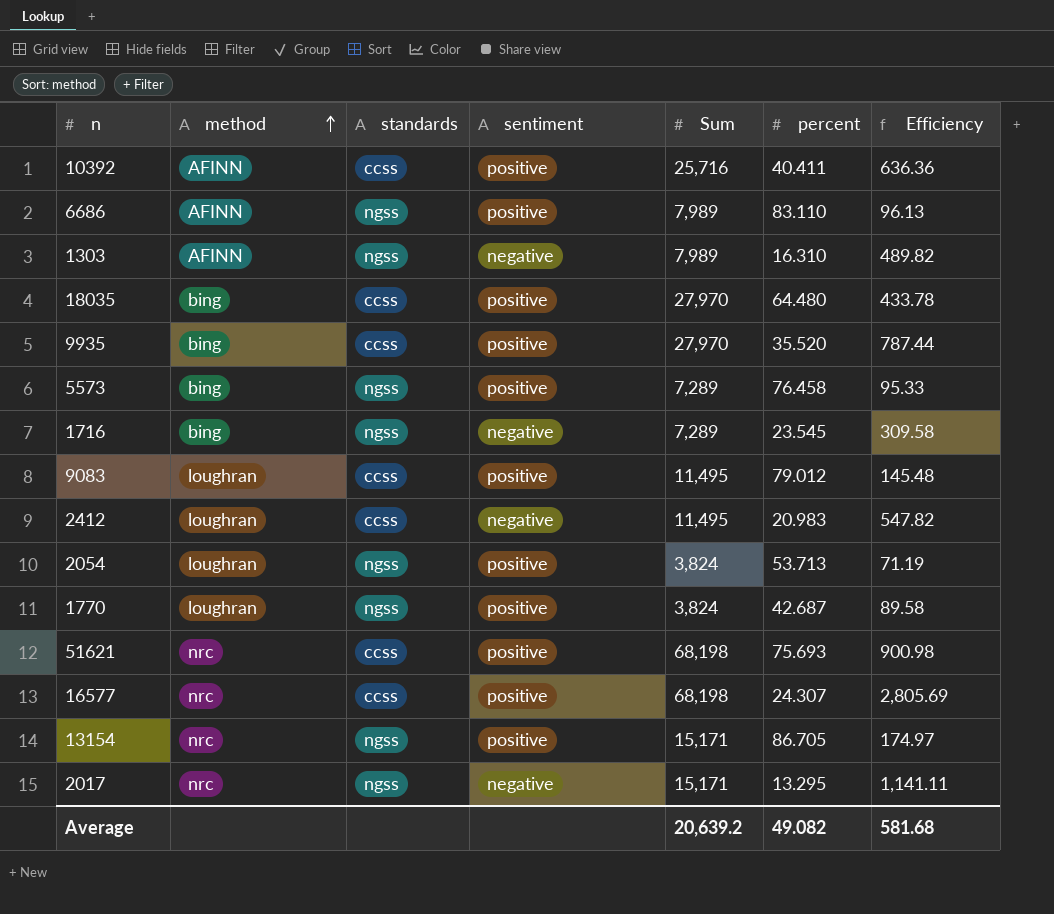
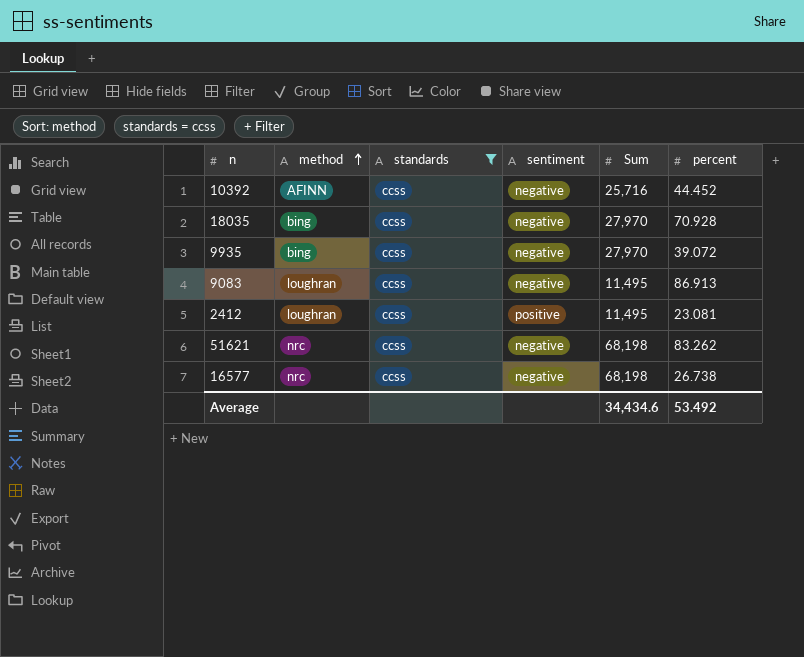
filter: none -> standards = ccss
column Efficiency | formula: [Sum] / [percent] -> none
10392 | sentiment: positive -> negative
10392 | percent: 40.411 -> 44.452
18035 | sentiment: positive -> negative
18035 | percent: 64.480 -> 70.928
9935 | sentiment: positive -> negative
9935 | percent: 35.520 -> 39.072
9083 | sentiment: positive -> negative
9083 | percent: 79.012 -> 86.913
2412 | sentiment: negative -> positive
2412 | percent: 20.983 -> 23.081
51621 | sentiment: positive -> negative
51621 | percent: 75.693 -> 83.262
16577 | sentiment: positive -> negative
16577 | percent: 24.307 -> 26.738
Average | Sum: 20,639.2 -> 34,434.6
Average | percent: 49.082 -> 53.492

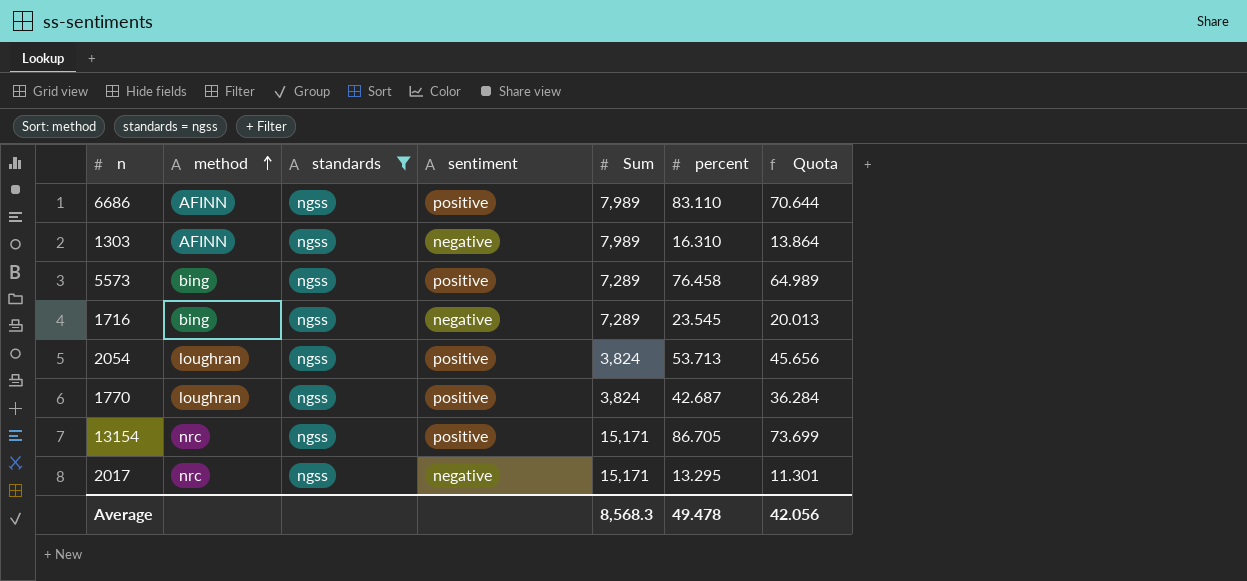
filter: standards = ccss -> standards = ngss
column Quota | formula: none -> [percent] * 0.85
Average | Sum: 34,434.6 -> 8,568.3
Average | percent: 53.492 -> 49.478

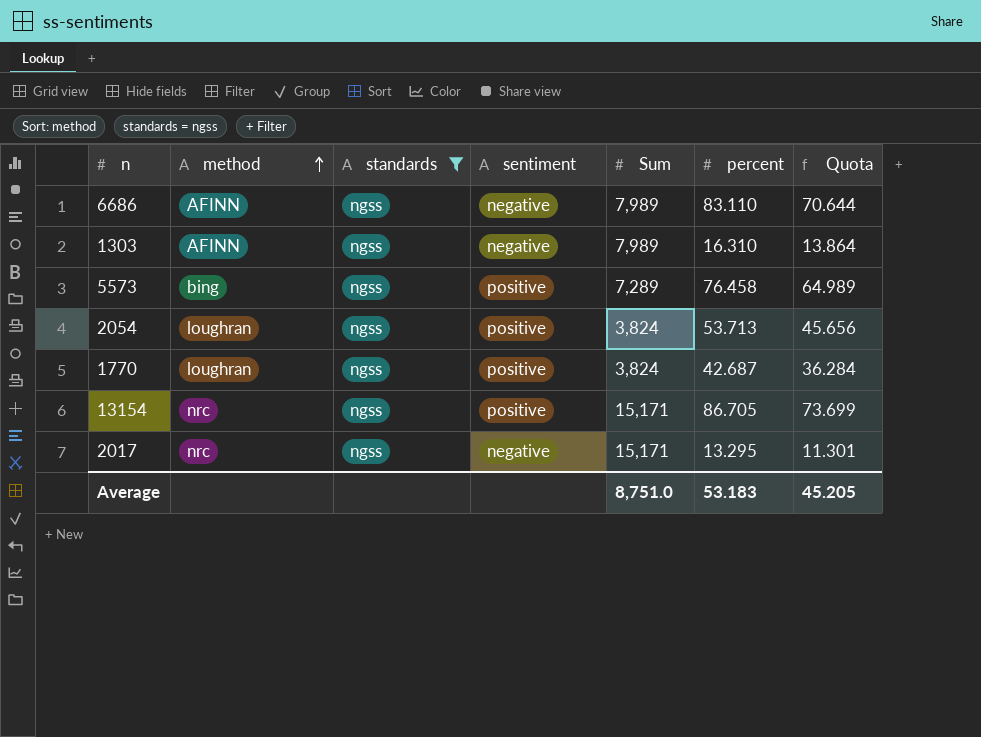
row 1716: bing | ngss | negative | 7,289 | 23.545 | 20.013 -> none
6686 | sentiment: positive -> negative
Average | Sum: 8,568.3 -> 8,751.0
Average | percent: 49.478 -> 53.183
Average | Quota: 42.056 -> 45.205

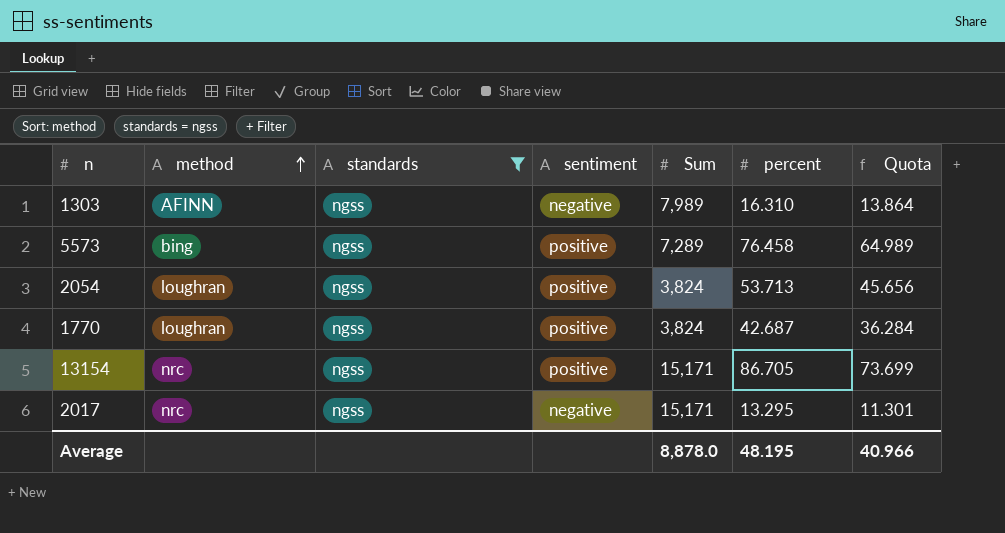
row 6686: AFINN | ngss | negative | 7,989 | 83.110 | 70.644 -> none
Average | Sum: 8,751.0 -> 8,878.0
Average | percent: 53.183 -> 48.195
Average | Quota: 45.205 -> 40.966

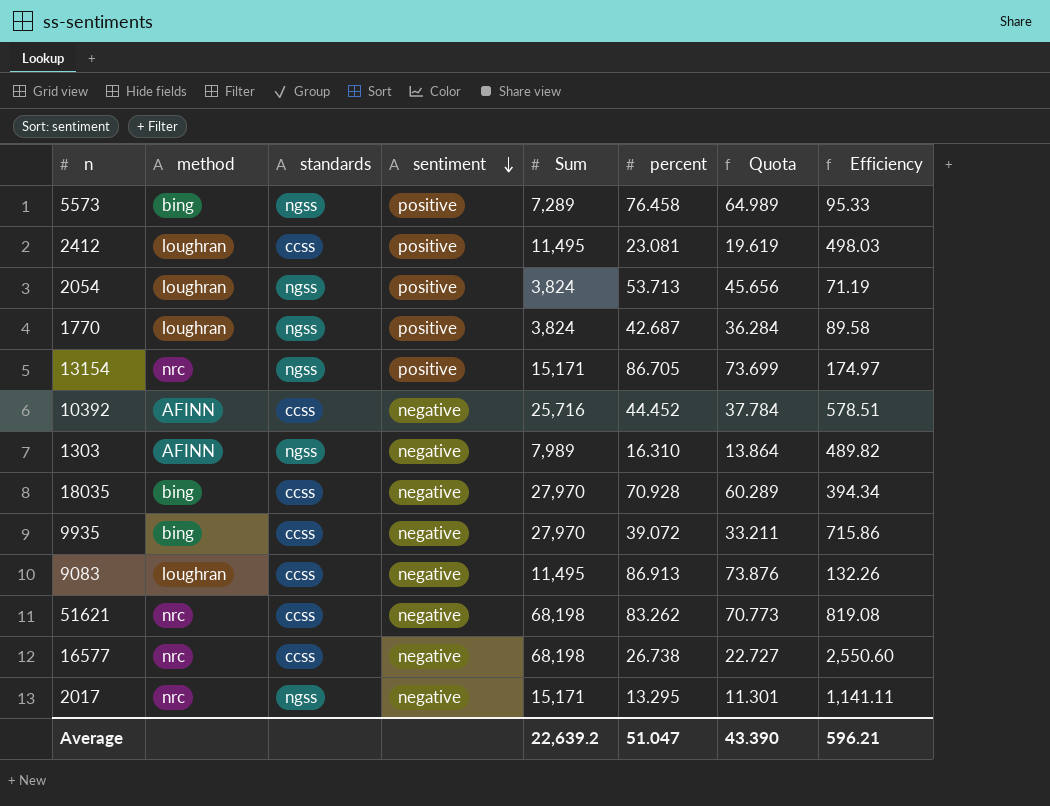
filter: standards = ngss -> none
row order: method ascending -> sentiment descending
column Efficiency | formula: none -> [Sum] / [percent]
Average | Sum: 8,878.0 -> 22,639.2
Average | percent: 48.195 -> 51.047
Average | Quota: 40.966 -> 43.390

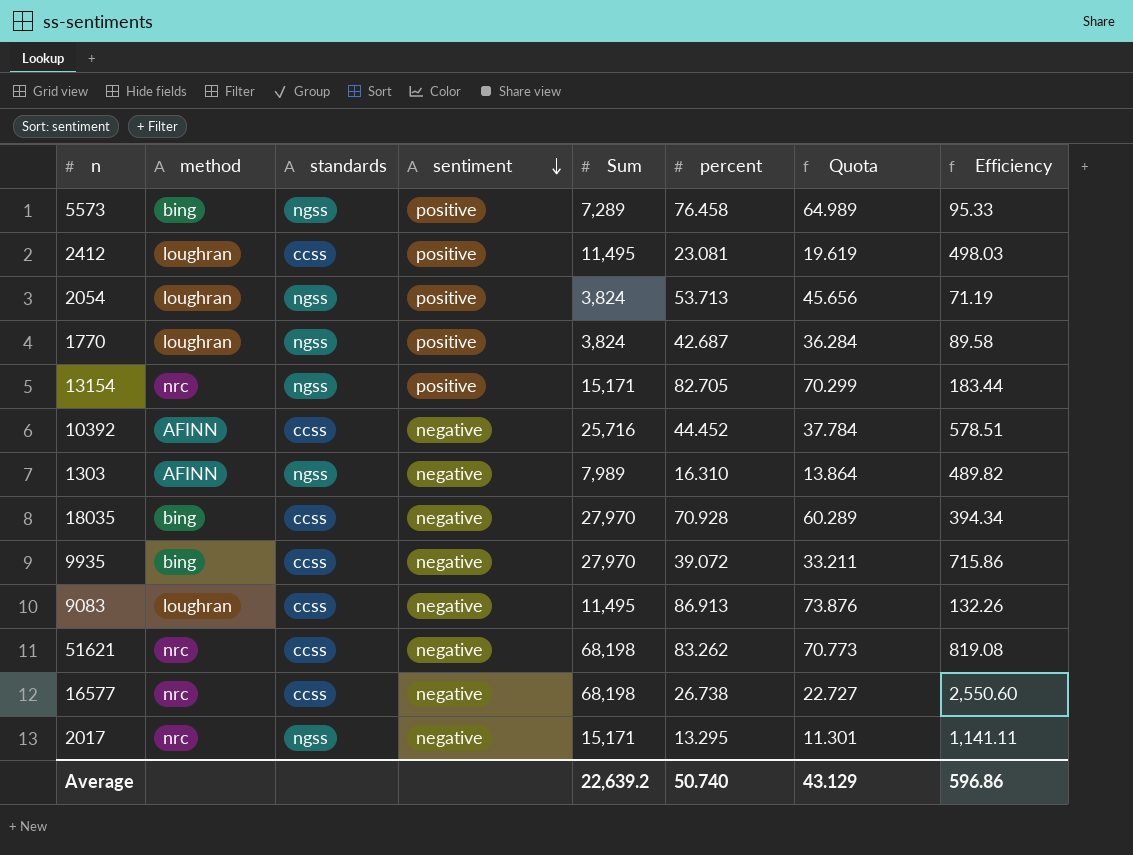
13154 | percent: 86.705 -> 82.705
13154 | Quota: 73.699 -> 70.299
13154 | Efficiency: 174.97 -> 183.44
Average | percent: 51.047 -> 50.740
Average | Quota: 43.390 -> 43.129
Average | Efficiency: 596.21 -> 596.86

